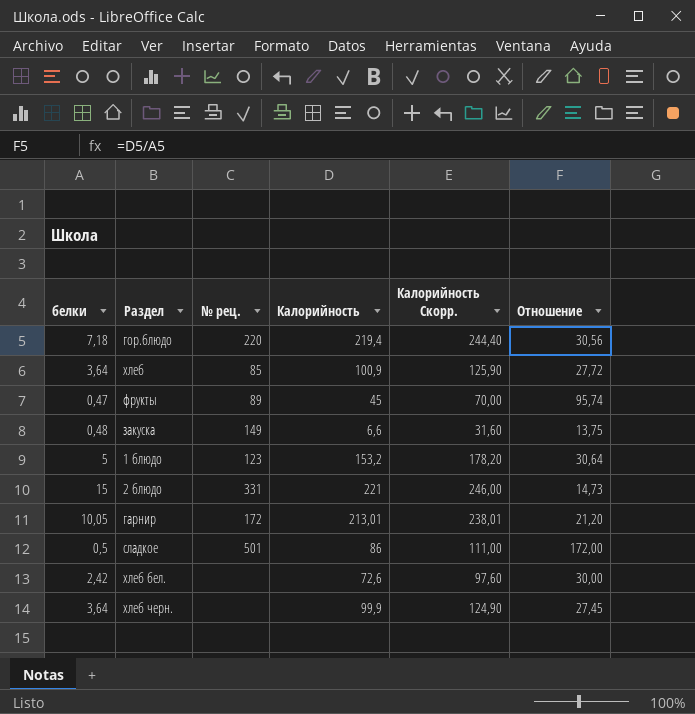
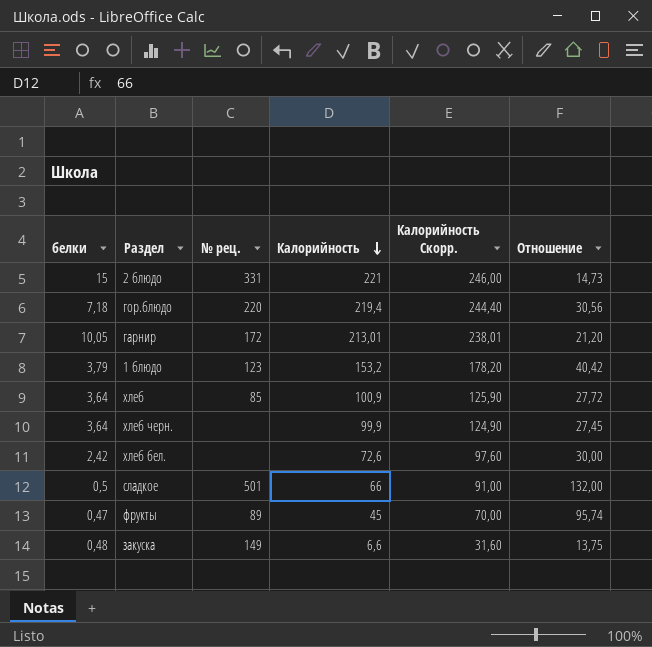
row order: none -> Калорийность descending
1 блюдо | белки: 5 -> 3,79
1 блюдо | Отношение: 30,64 -> 40,42
сладкое | Калорийность: 86 -> 66
сладкое | Калорийность Скорр.: 111,00 -> 91,00
сладкое | Отношение: 172,00 -> 132,00

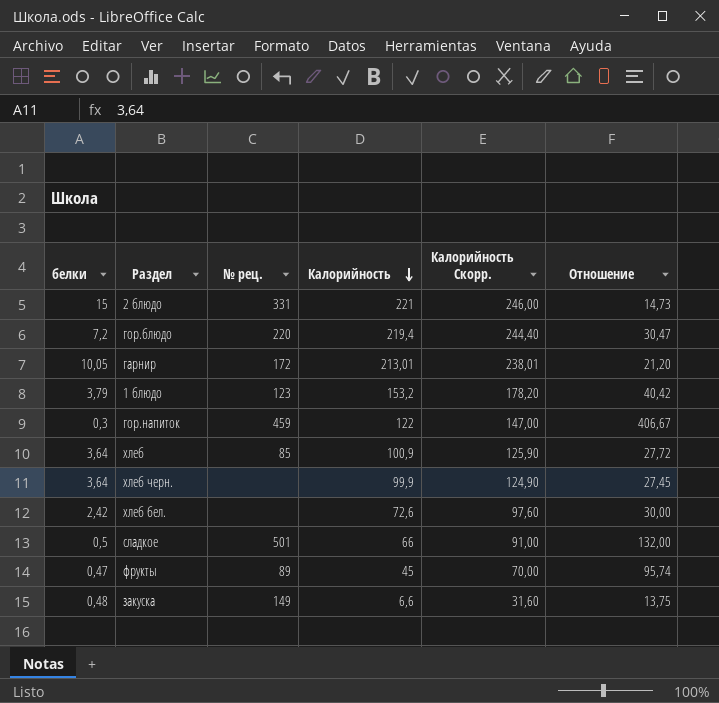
гор.блюдо | белки: 7,18 -> 7,2
гор.блюдо | Отношение: 30,56 -> 30,47
row гор.напиток: none -> 0,3 | 459 | 122 | 147,00 | 406,67

